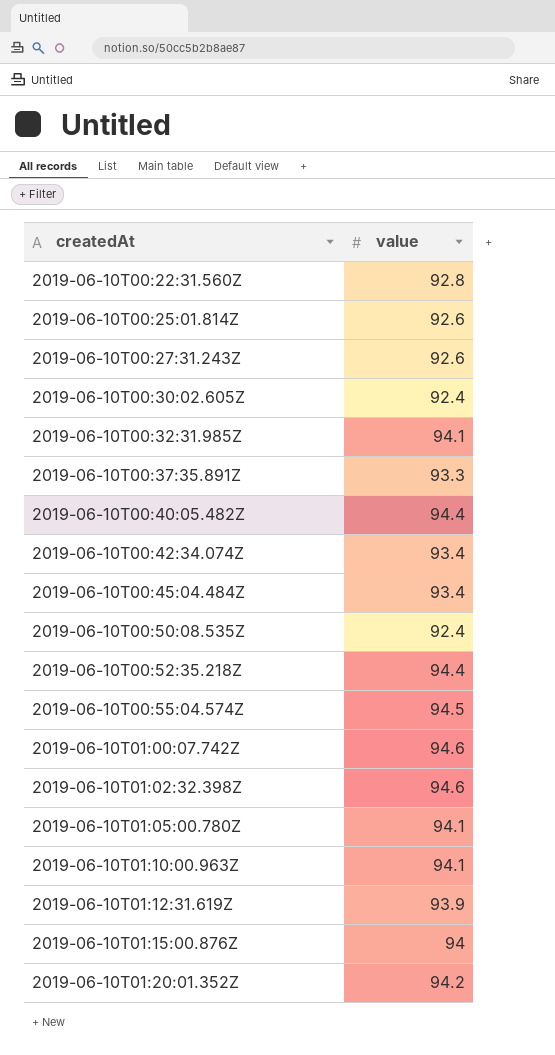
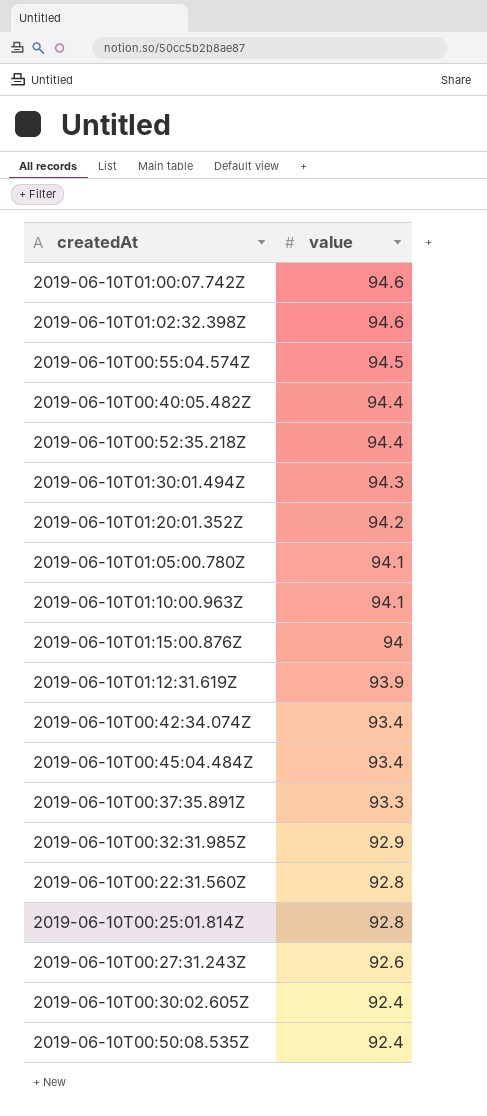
row order: createdAt ascending -> value descending
row 2019-06-10T01:30:01.494Z: none -> 94.3
2019-06-10T00:32:31.985Z | value: 94.1 -> 92.9
2019-06-10T00:25:01.814Z | value: 92.6 -> 92.8

